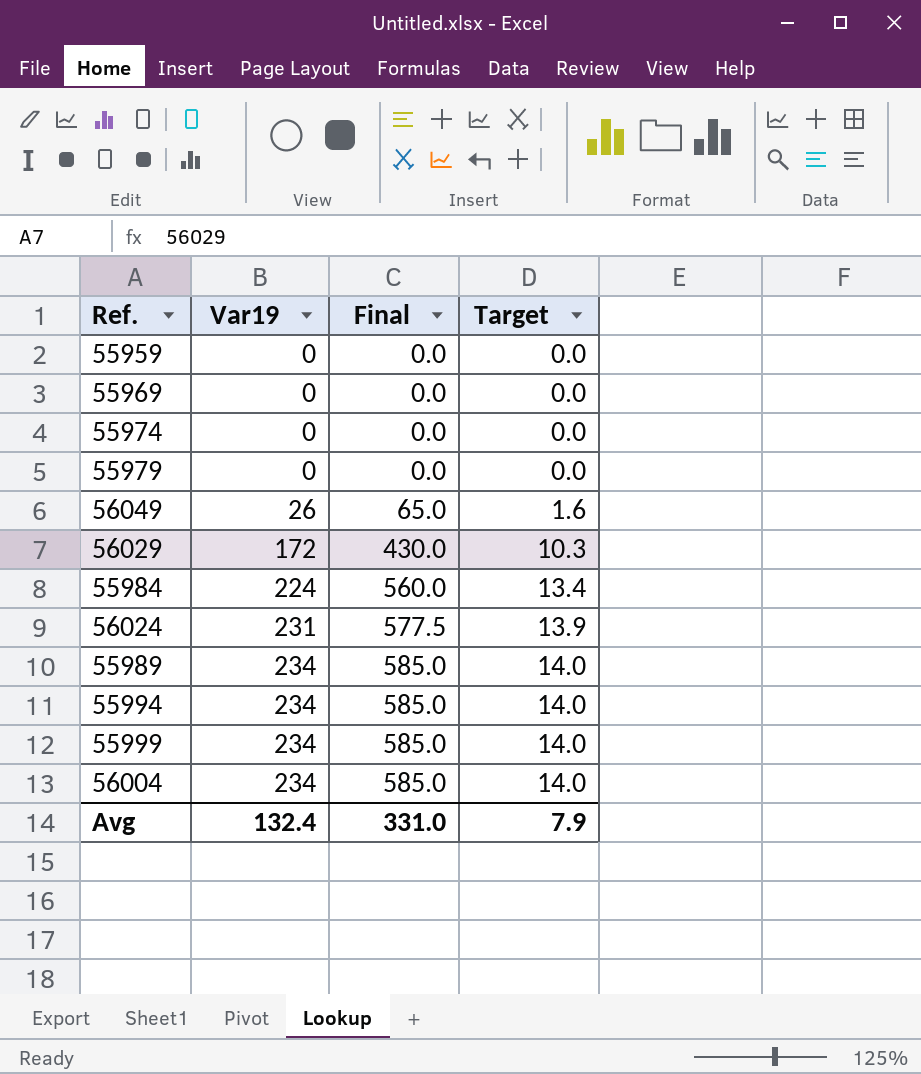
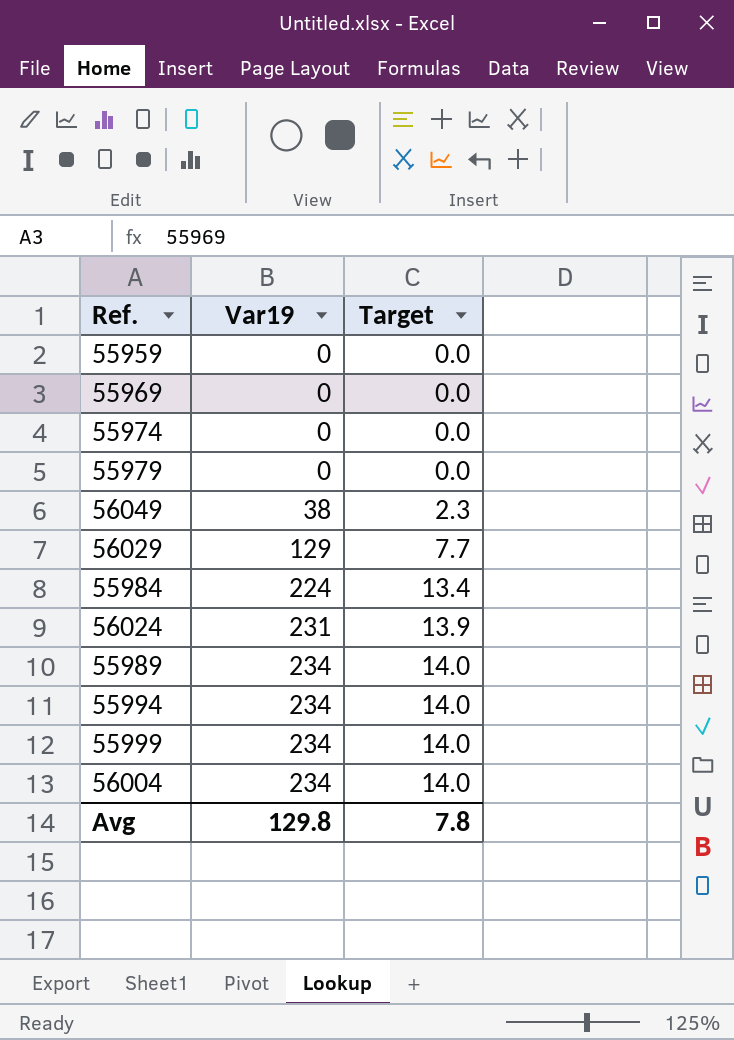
column Final | formula: [Var19] * 2.5 -> none
56049 | Var19: 26 -> 38
56049 | Target: 1.6 -> 2.3
56029 | Var19: 172 -> 129
56029 | Target: 10.3 -> 7.7
Avg | Var19: 132.4 -> 129.8
Avg | Target: 7.9 -> 7.8

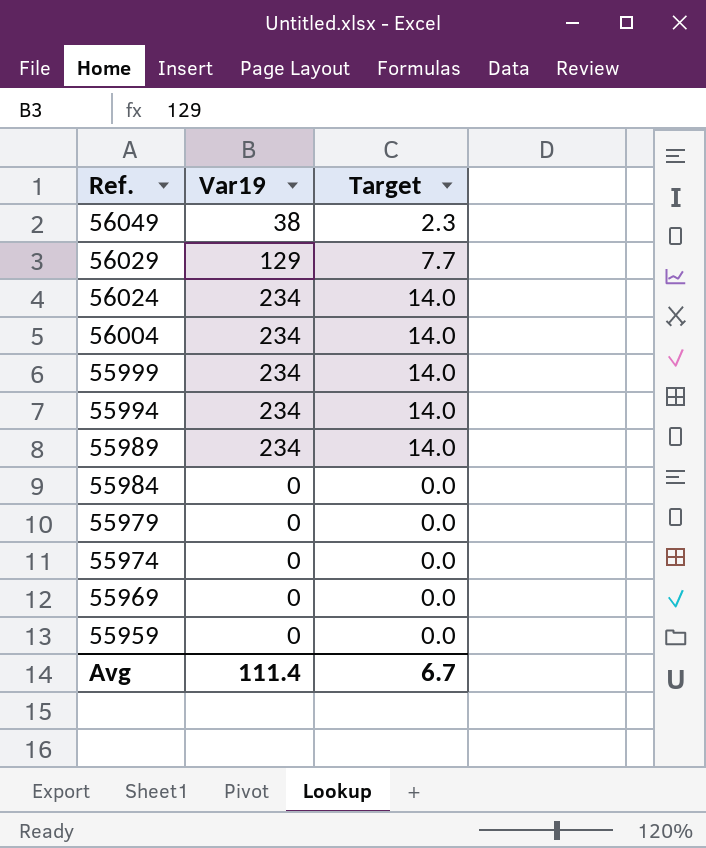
row order: Var19 ascending -> Ref. descending
56024 | Var19: 231 -> 234
56024 | Target: 13.9 -> 14.0
55984 | Var19: 224 -> 0
55984 | Target: 13.4 -> 0.0
Avg | Var19: 129.8 -> 111.4
Avg | Target: 7.8 -> 6.7

